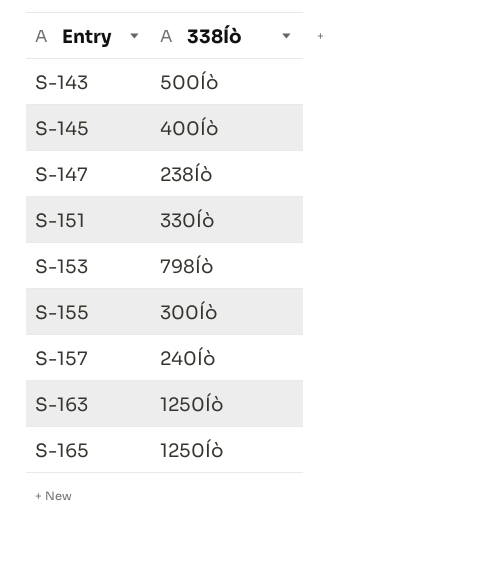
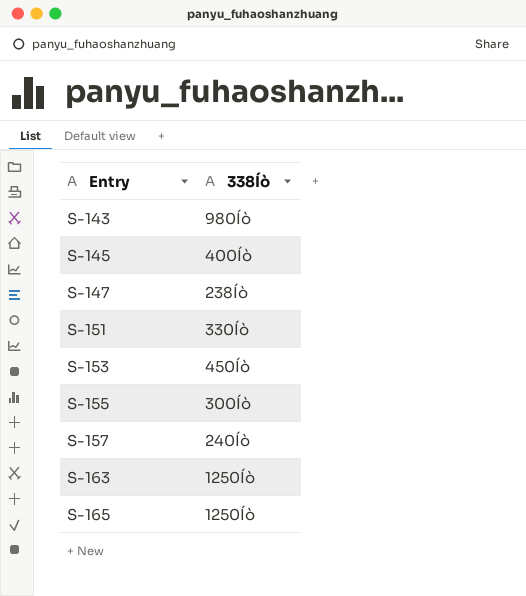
S-143 | 338Íò: 500Íò -> 980Íò
S-153 | 338Íò: 798Íò -> 450Íò

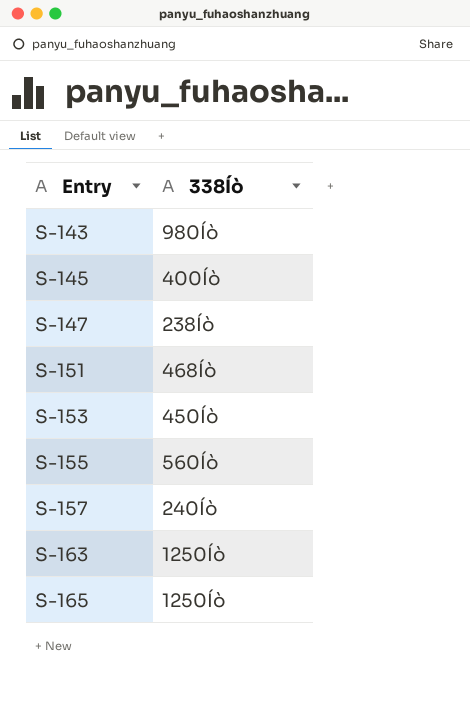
S-151 | 338Íò: 330Íò -> 468Íò
S-155 | 338Íò: 300Íò -> 560Íò

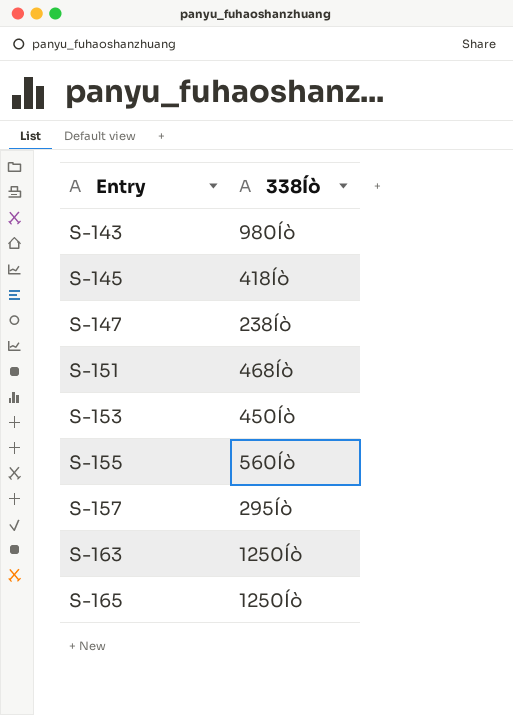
S-145 | 338Íò: 400Íò -> 418Íò
S-157 | 338Íò: 240Íò -> 295Íò

